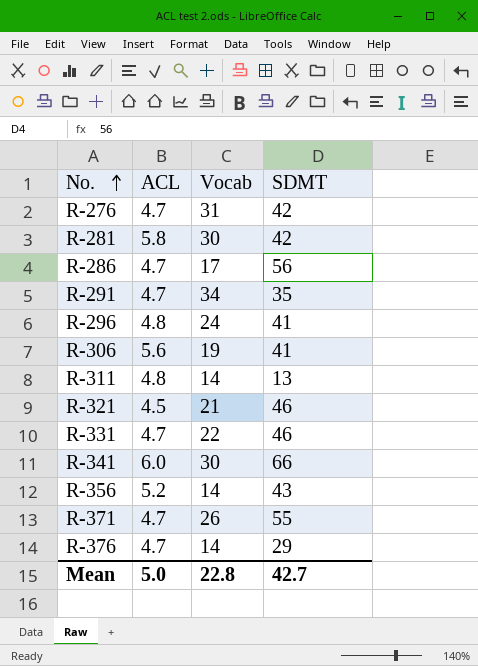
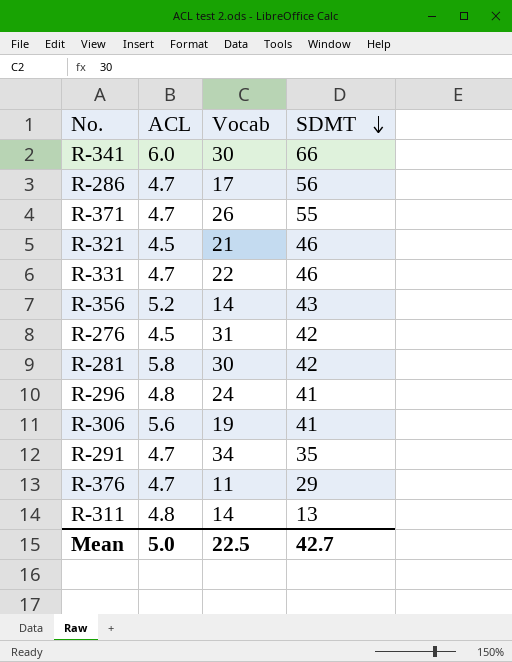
row order: No. ascending -> SDMT descending
R-276 | ACL: 4.7 -> 4.5
R-376 | Vocab: 14 -> 11
Mean | Vocab: 22.8 -> 22.5

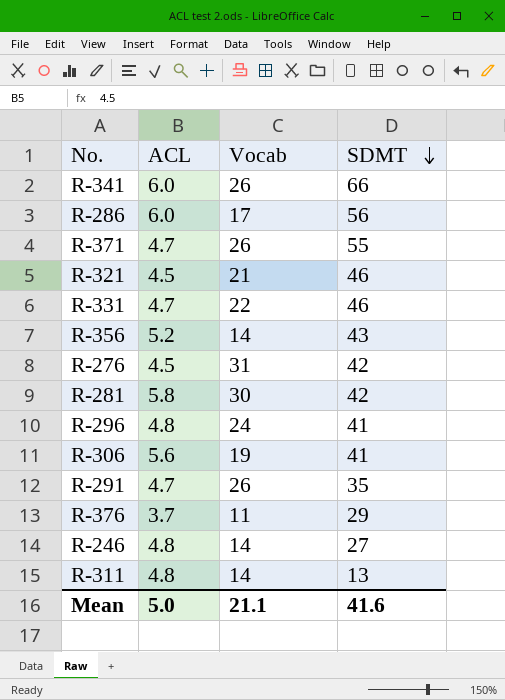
R-341 | Vocab: 30 -> 26
R-286 | ACL: 4.7 -> 6.0
R-291 | Vocab: 34 -> 26
R-376 | ACL: 4.7 -> 3.7
row R-246: none -> 4.8 | 14 | 27
Mean | Vocab: 22.5 -> 21.1
Mean | SDMT: 42.7 -> 41.6

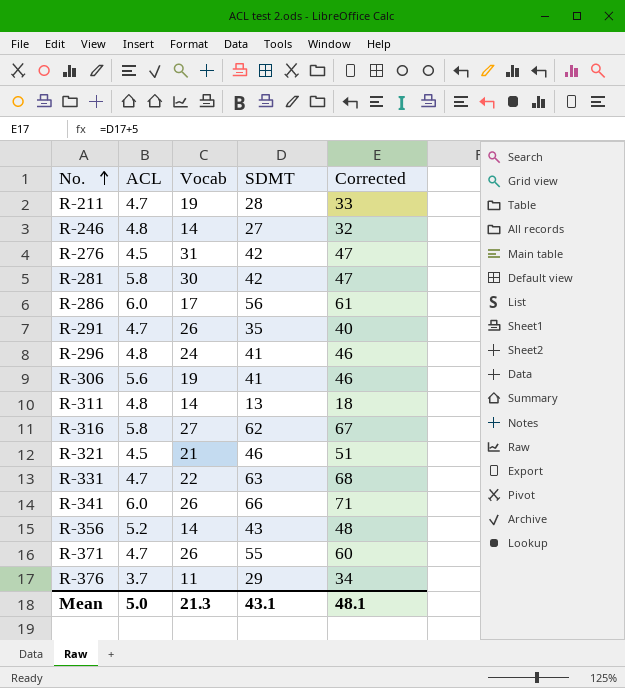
row order: SDMT descending -> No. ascending
column Corrected | formula: none -> [SDMT] + 5
row R-211: none -> 4.7 | 19 | 28 | 33
row R-316: none -> 5.8 | 27 | 62 | 67
R-331 | SDMT: 46 -> 63
Mean | Vocab: 21.1 -> 21.3
Mean | SDMT: 41.6 -> 43.1

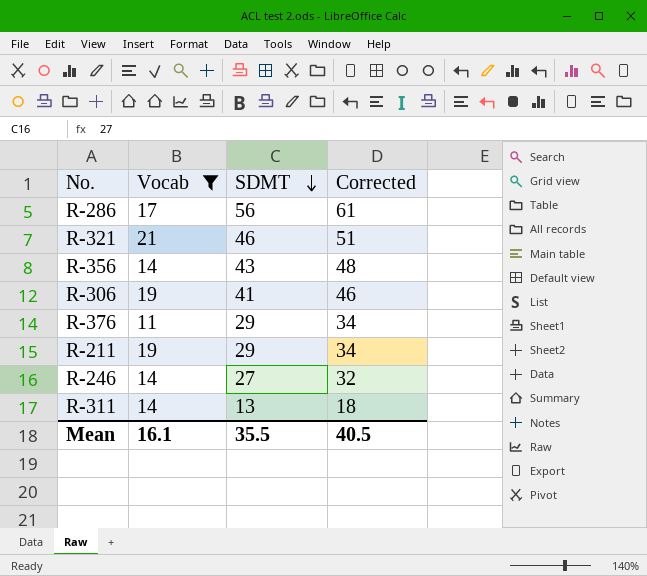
filter: none -> Vocab <= 21
row order: No. ascending -> SDMT descending
column ACL | position: 2 -> none
R-211 | SDMT: 28 -> 29
R-211 | Corrected: 33 -> 34
Mean | Vocab: 21.3 -> 16.1
Mean | SDMT: 43.1 -> 35.5
Mean | Corrected: 48.1 -> 40.5

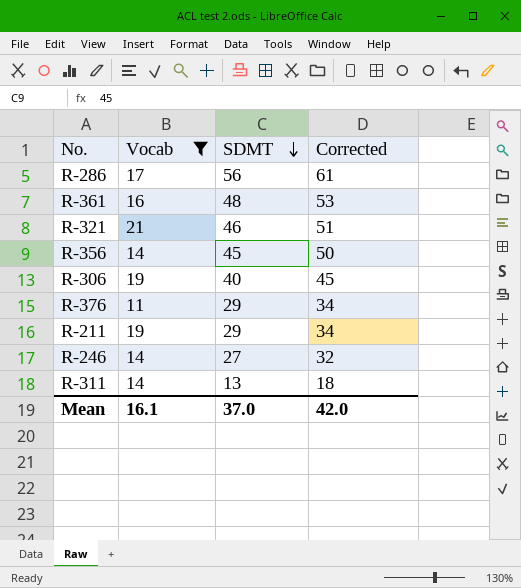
row R-361: none -> 16 | 48 | 53
R-356 | SDMT: 43 -> 45
R-356 | Corrected: 48 -> 50
R-306 | SDMT: 41 -> 40
R-306 | Corrected: 46 -> 45
Mean | SDMT: 35.5 -> 37.0
Mean | Corrected: 40.5 -> 42.0

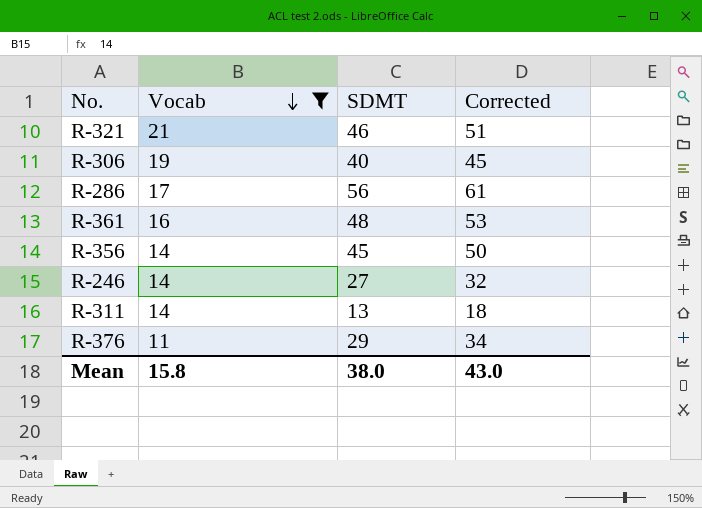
row order: SDMT descending -> Vocab descending
row R-211: 19 | 29 | 34 -> none
Mean | Vocab: 16.1 -> 15.8
Mean | SDMT: 37.0 -> 38.0
Mean | Corrected: 42.0 -> 43.0

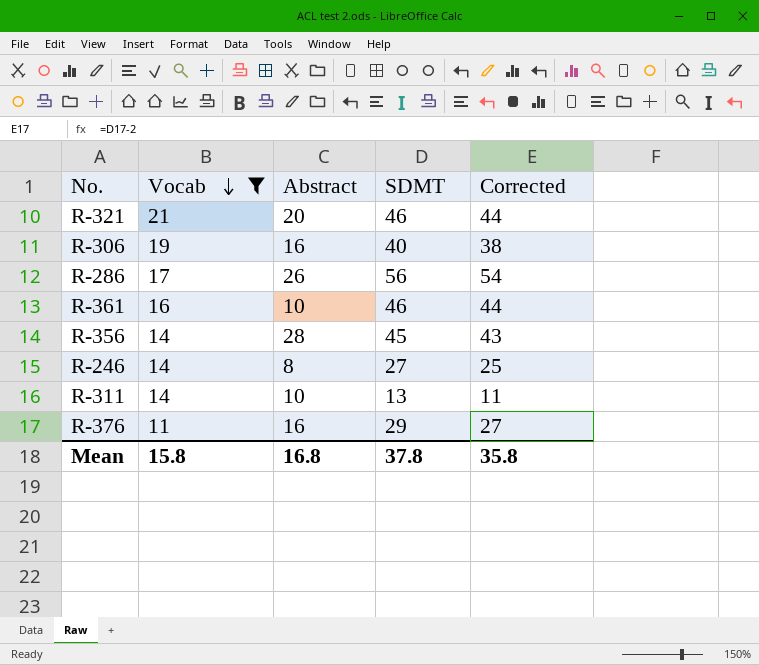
column Abstract | position: none -> 3
column Corrected | formula: [SDMT] + 5 -> [SDMT] - 2
R-361 | SDMT: 48 -> 46
Mean | SDMT: 38.0 -> 37.8
Mean | Corrected: 43.0 -> 35.8

